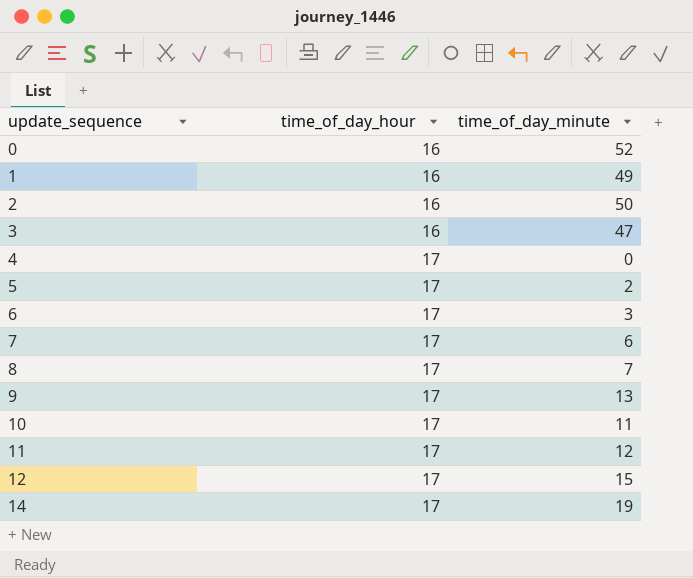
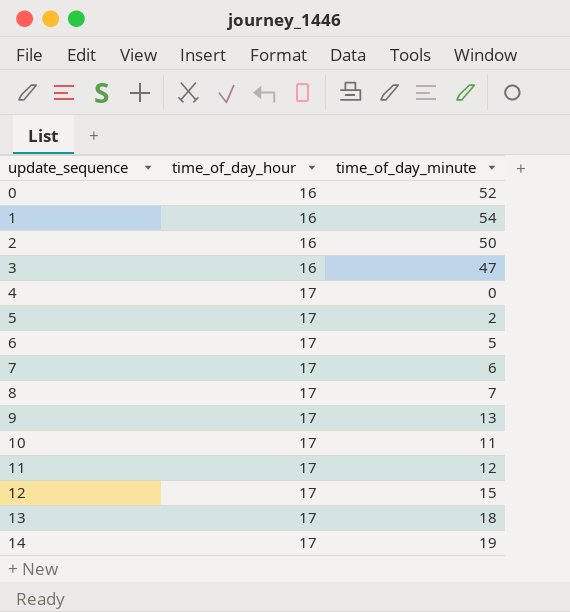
1 | time_of_day_minute: 49 -> 54
6 | time_of_day_minute: 3 -> 5
row 13: none -> 17 | 18

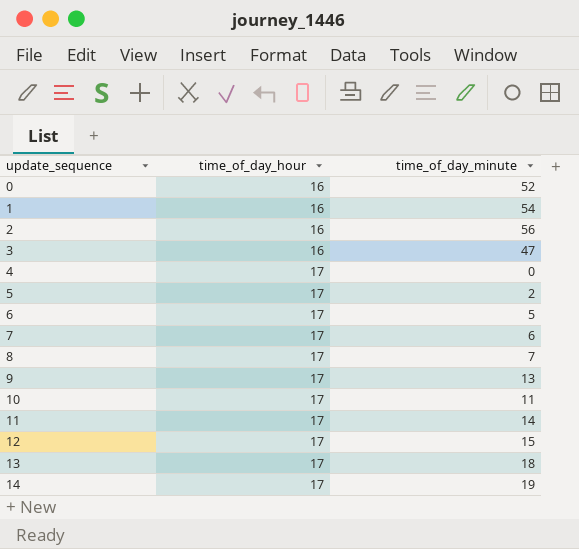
2 | time_of_day_minute: 50 -> 56
11 | time_of_day_minute: 12 -> 14

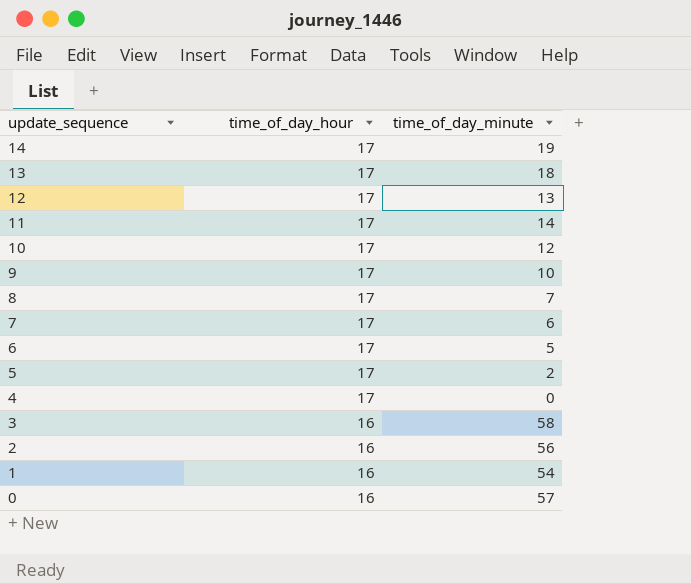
row order: update_sequence ascending -> update_sequence descending
12 | time_of_day_minute: 15 -> 13
10 | time_of_day_minute: 11 -> 12
9 | time_of_day_minute: 13 -> 10
3 | time_of_day_minute: 47 -> 58
0 | time_of_day_minute: 52 -> 57

